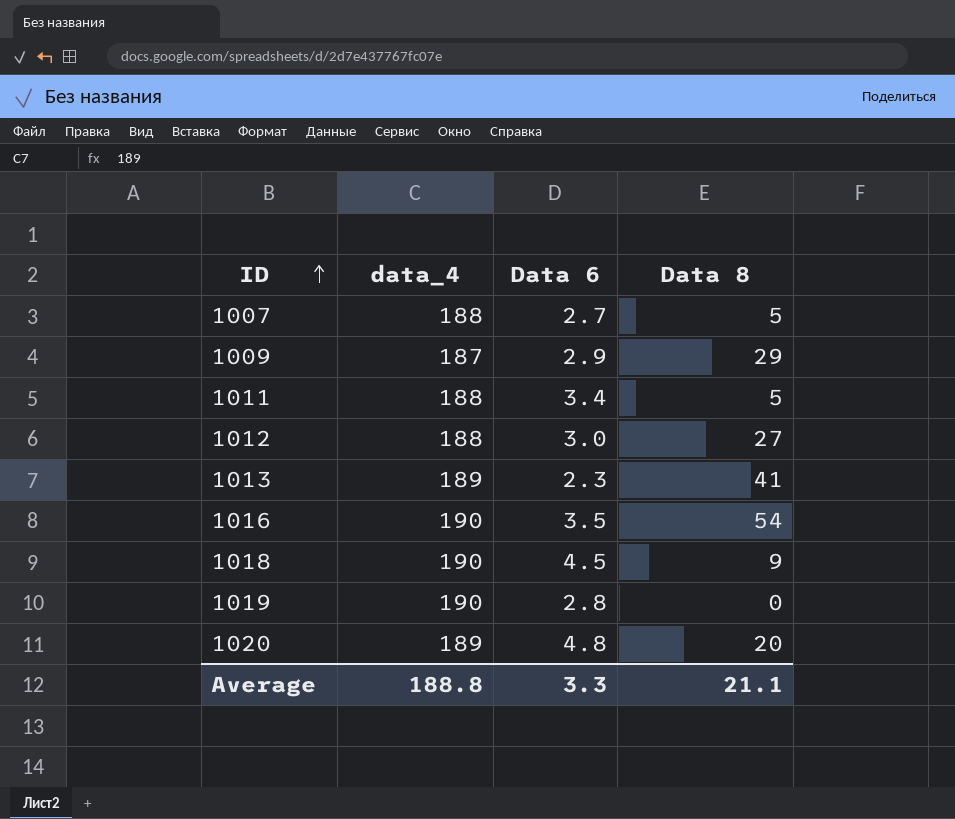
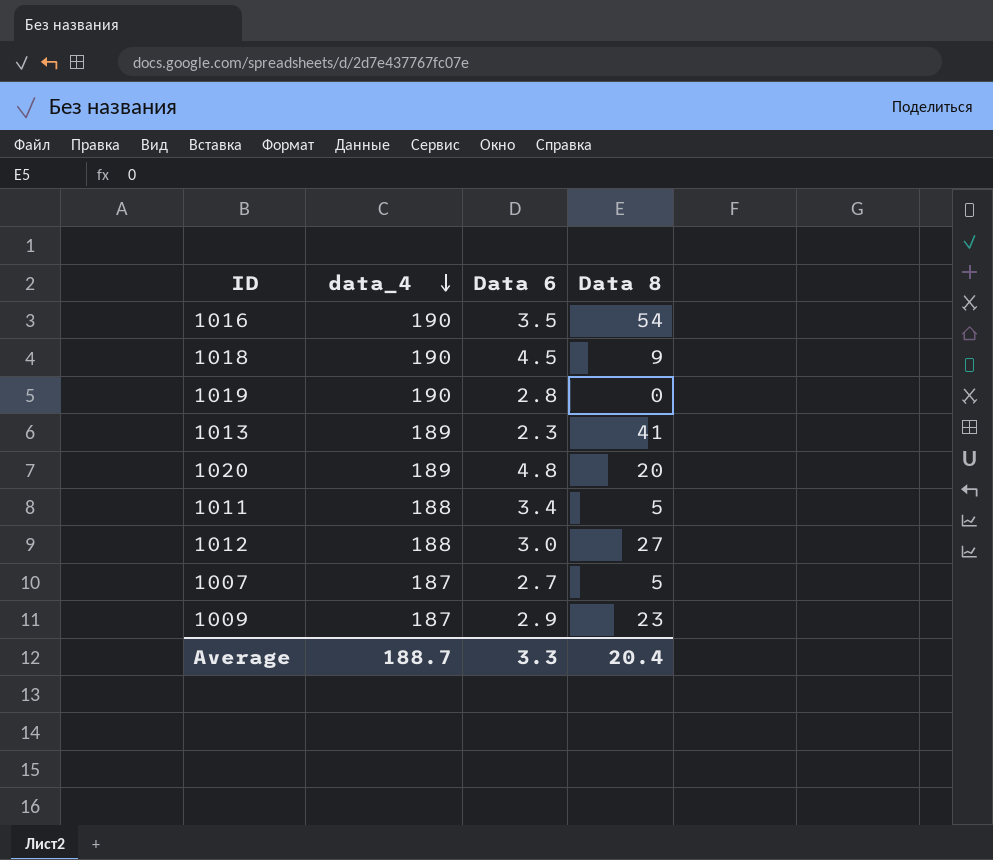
row order: ID ascending -> data_4 descending
1007 | data_4: 188 -> 187
1009 | Data 8: 29 -> 23
Average | data_4: 188.8 -> 188.7
Average | Data 8: 21.1 -> 20.4

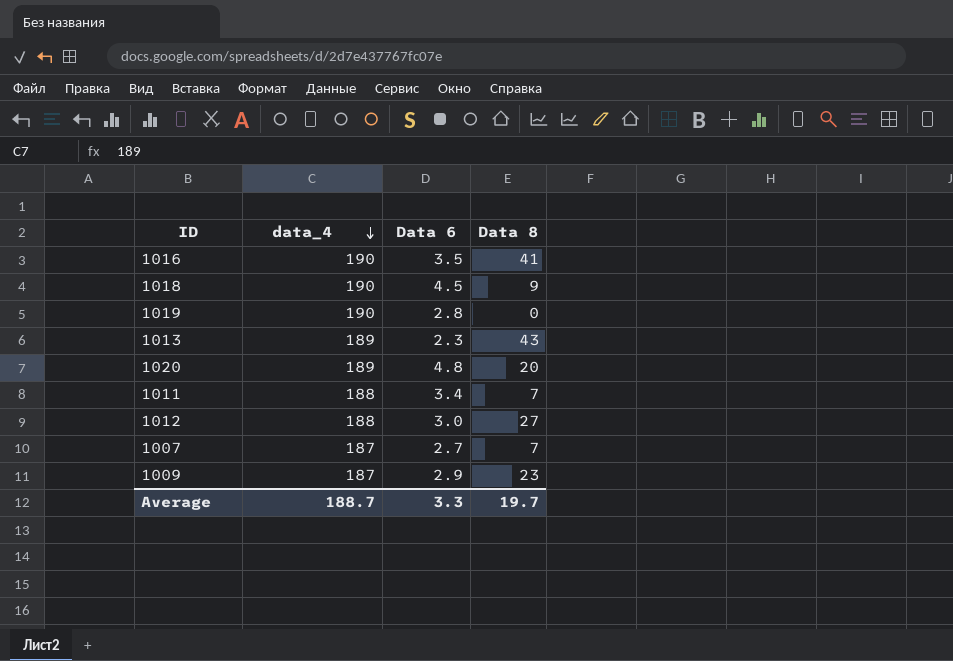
1016 | Data 8: 54 -> 41
1013 | Data 8: 41 -> 43
1011 | Data 8: 5 -> 7
1007 | Data 8: 5 -> 7
Average | Data 8: 20.4 -> 19.7

